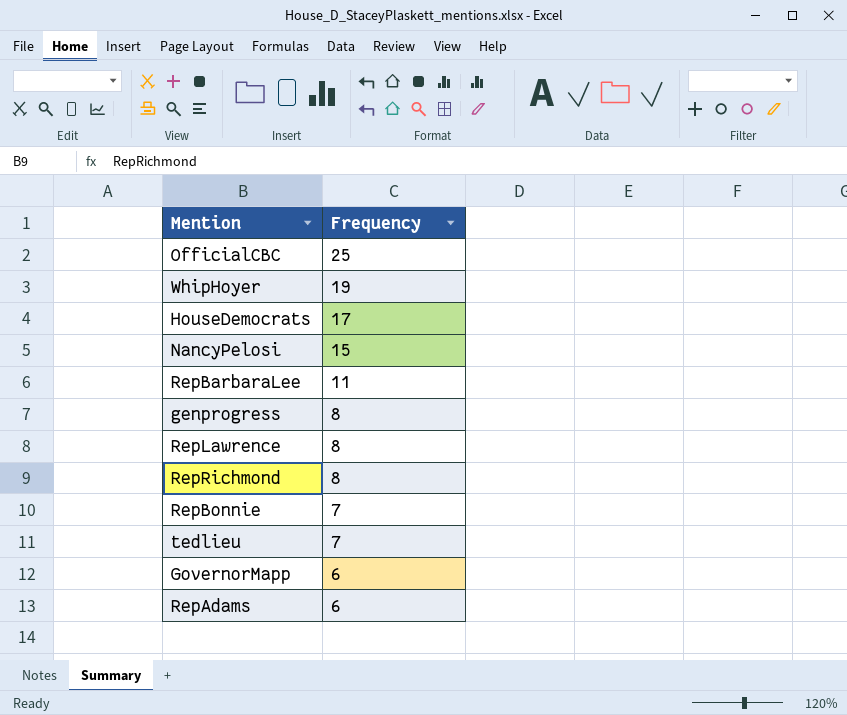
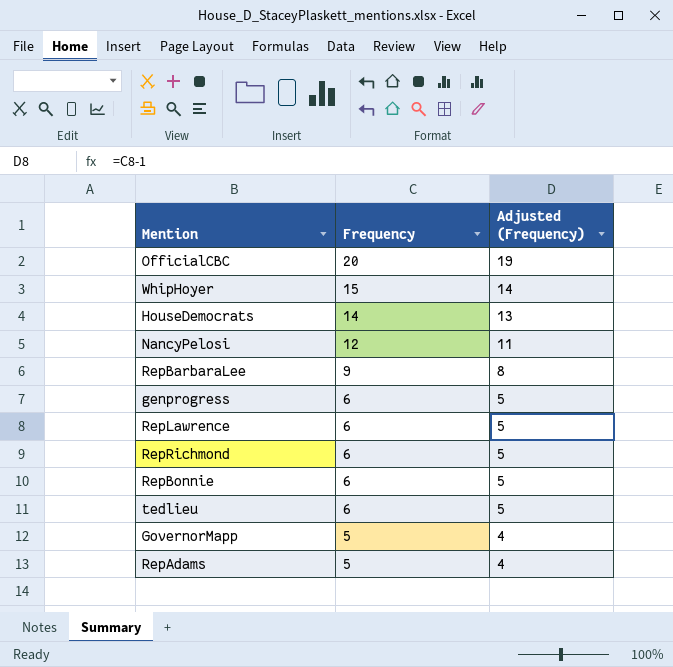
column Adjusted (Frequency) | formula: none -> [Frequency] - 1
OfficialCBC | Frequency: 25 -> 20
WhipHoyer | Frequency: 19 -> 15
HouseDemocrats | Frequency: 17 -> 14
NancyPelosi | Frequency: 15 -> 12
RepBarbaraLee | Frequency: 11 -> 9
genprogress | Frequency: 8 -> 6
RepLawrence | Frequency: 8 -> 6
RepRichmond | Frequency: 8 -> 6
RepBonnie | Frequency: 7 -> 6
tedlieu | Frequency: 7 -> 6
GovernorMapp | Frequency: 6 -> 5
RepAdams | Frequency: 6 -> 5

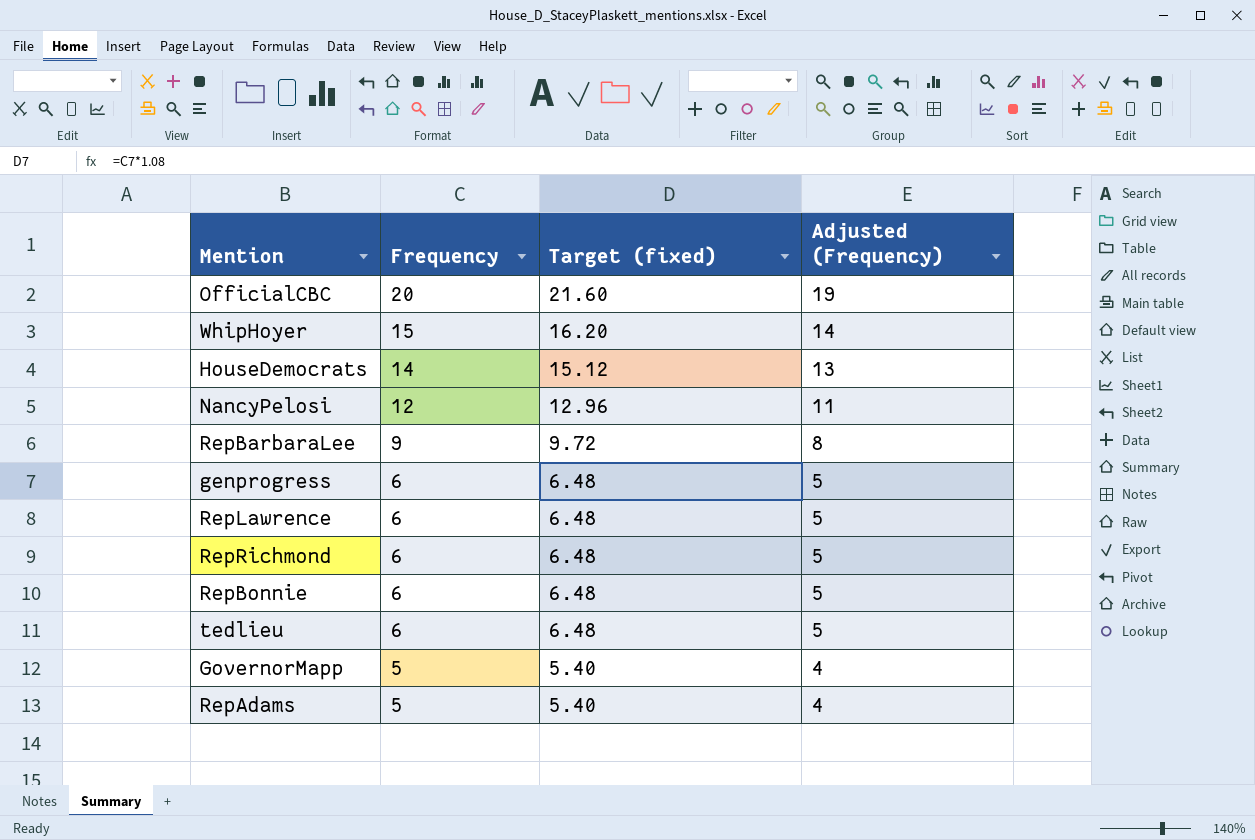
column Target (fixed) | formula: none -> [Frequency] * 1.08

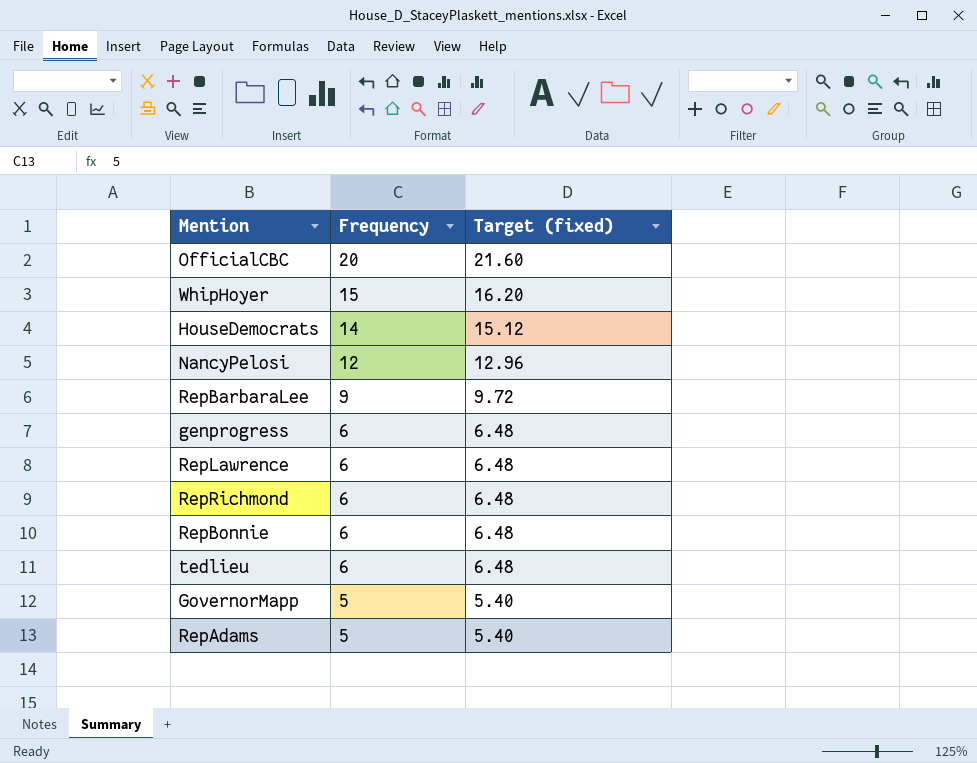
column Adjusted (Frequency) | formula: [Frequency] - 1 -> none

